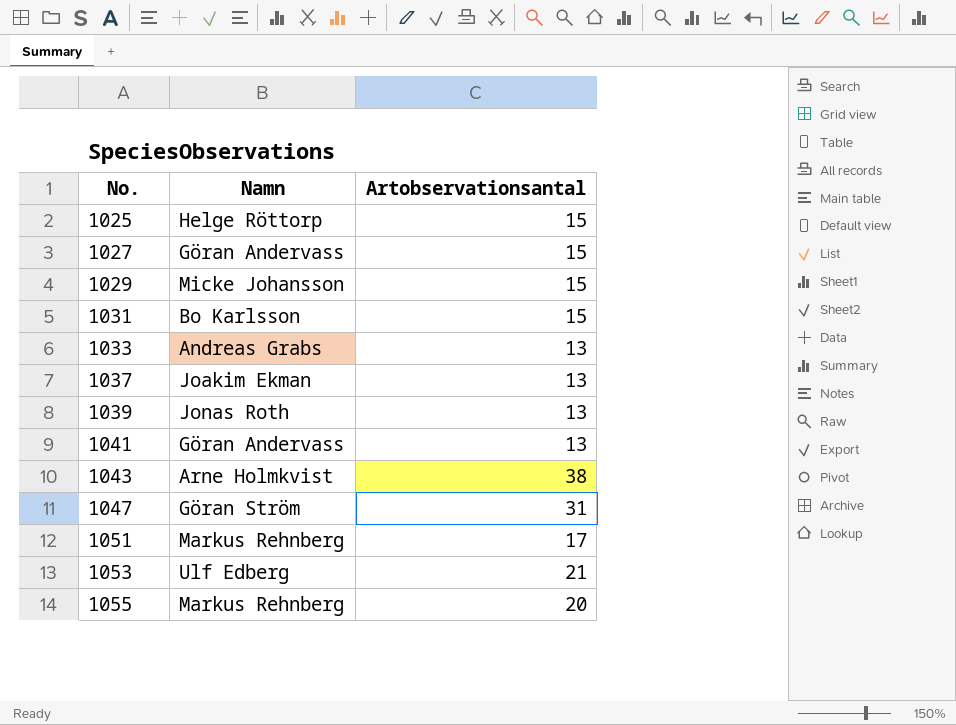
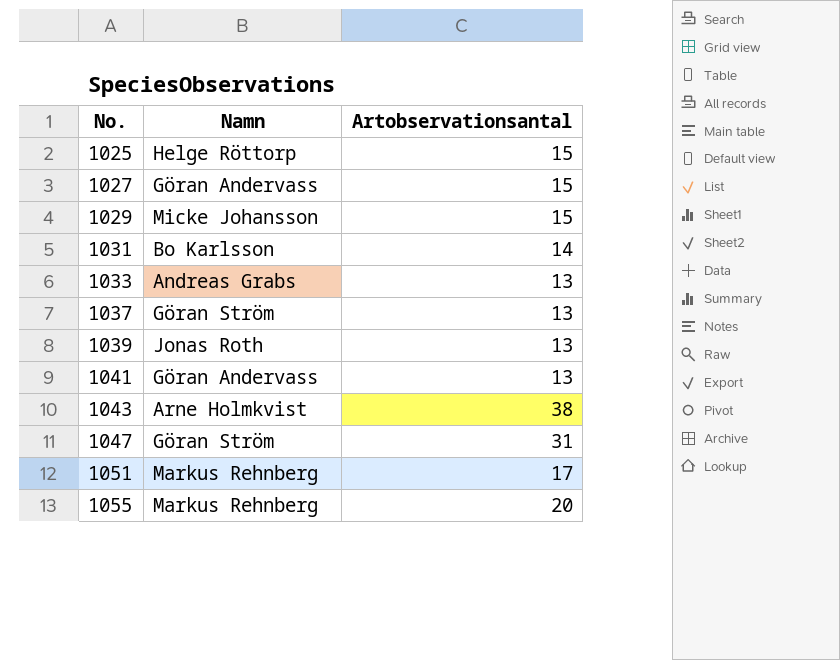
row 1053: Ulf Edberg | 21 -> none
1031 | Artobservationsantal: 15 -> 14
1037 | Namn: Joakim Ekman -> Göran Ström

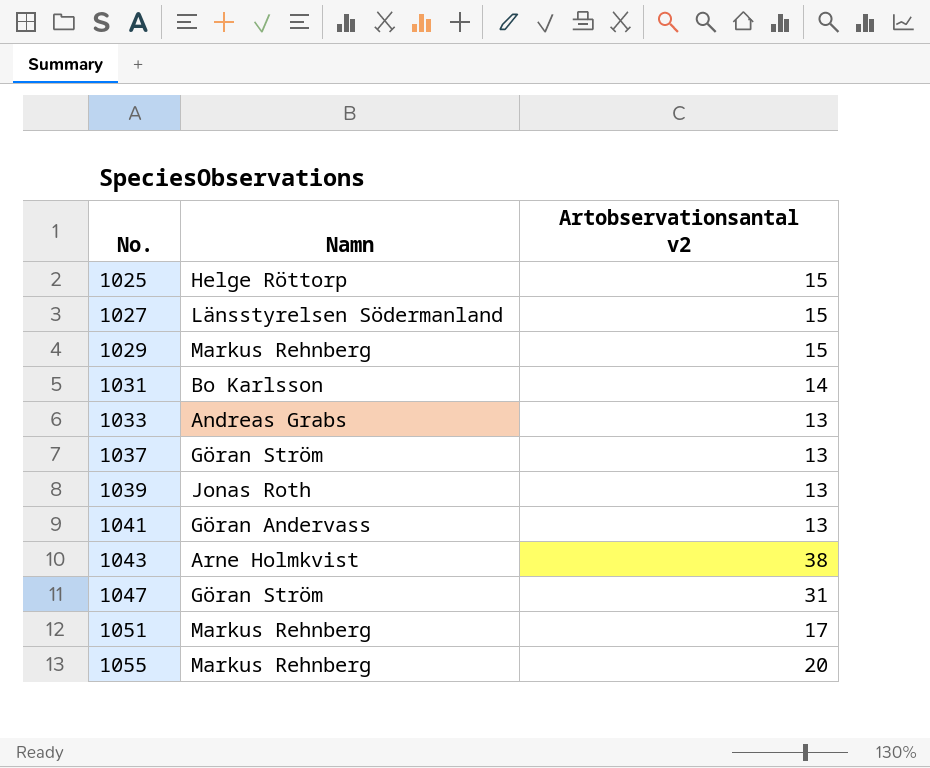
column name: Artobservationsantal -> Artobservationsantal v2
1027 | Namn: Göran Andervass -> Länsstyrelsen Södermanland
1029 | Namn: Micke Johansson -> Markus Rehnberg

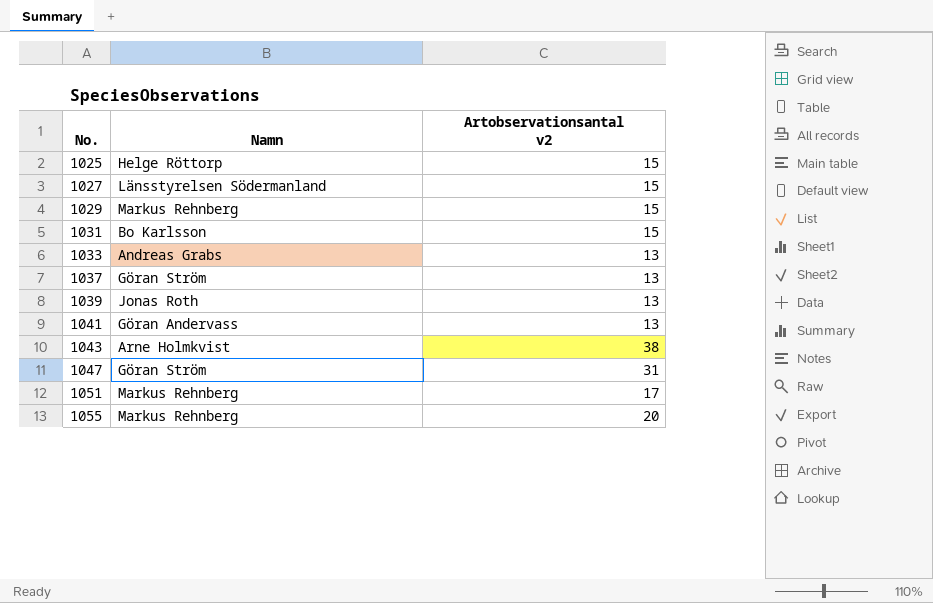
1031 | Artobservationsantal v2: 14 -> 15

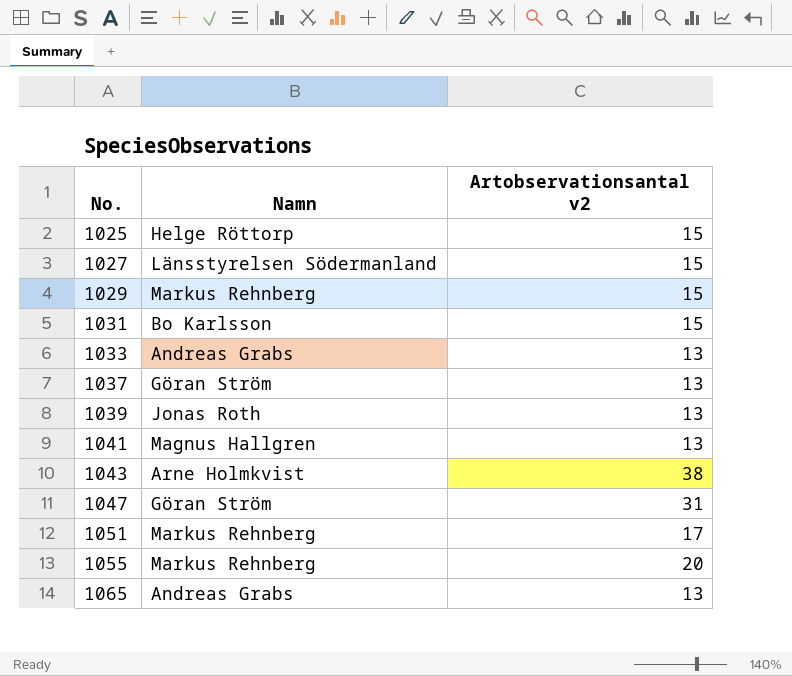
1041 | Namn: Göran Andervass -> Magnus Hallgren
row 1065: none -> Andreas Grabs | 13

